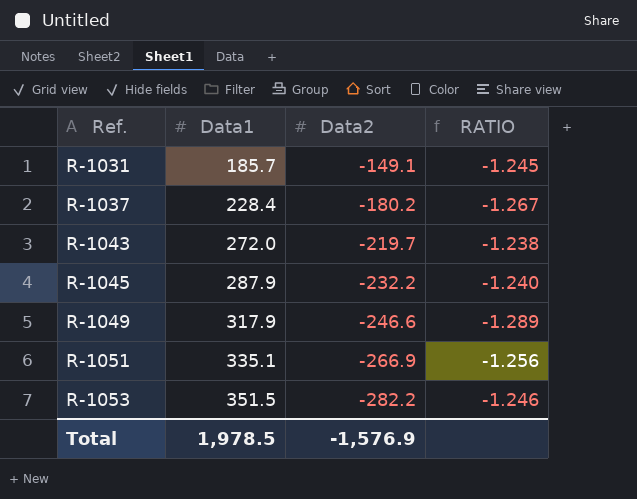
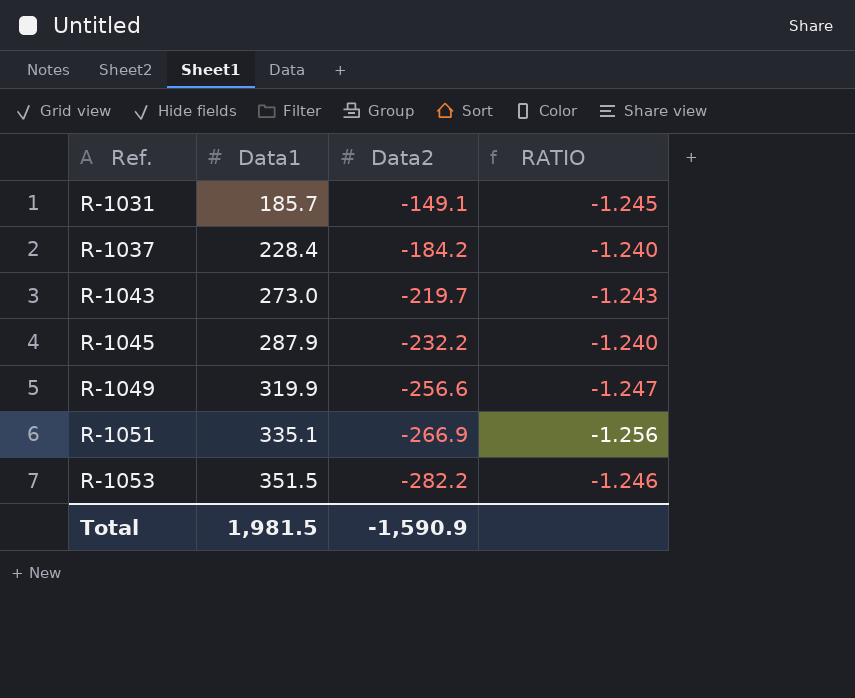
R-1037 | Data2: -180.2 -> -184.2
R-1037 | RATIO: -1.267 -> -1.240
R-1043 | Data1: 272.0 -> 273.0
R-1043 | RATIO: -1.238 -> -1.243
R-1049 | Data1: 317.9 -> 319.9
R-1049 | Data2: -246.6 -> -256.6
R-1049 | RATIO: -1.289 -> -1.247
Total | Data1: 1,978.5 -> 1,981.5
Total | Data2: -1,576.9 -> -1,590.9

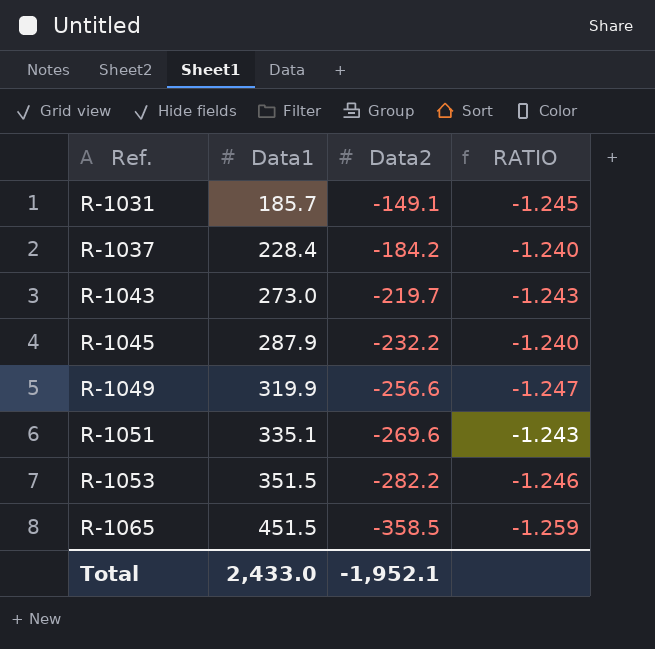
R-1051 | Data2: -266.9 -> -269.6
R-1051 | RATIO: -1.256 -> -1.243
row R-1065: none -> 451.5 | -358.5 | -1.259
Total | Data1: 1,981.5 -> 2,433.0
Total | Data2: -1,590.9 -> -1,952.1

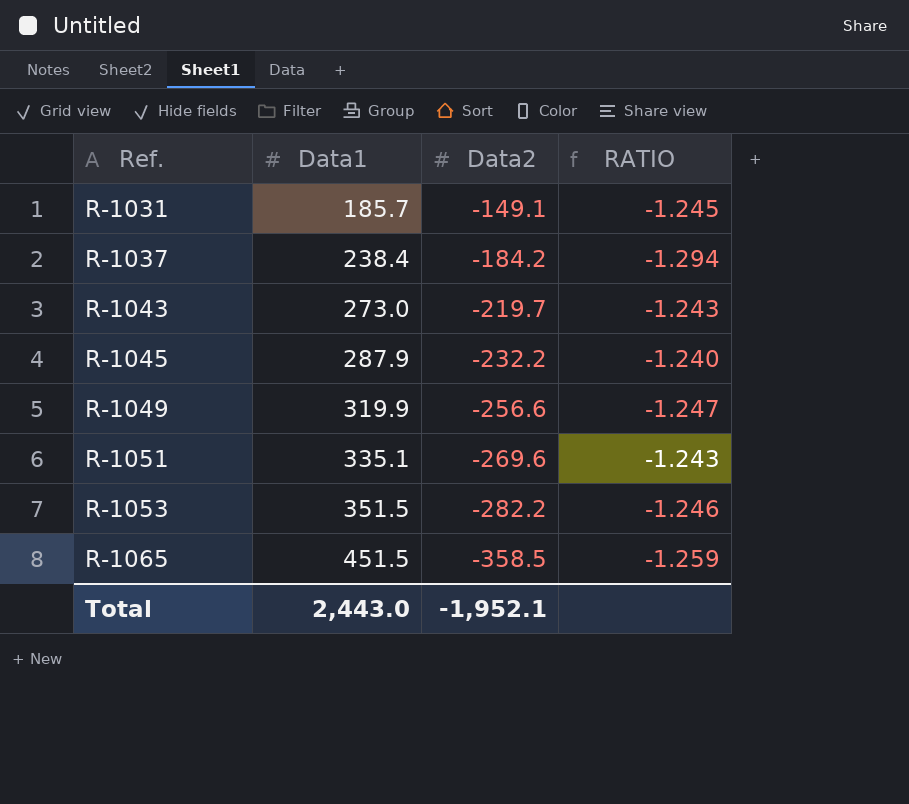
R-1037 | Data1: 228.4 -> 238.4
R-1037 | RATIO: -1.240 -> -1.294
Total | Data1: 2,433.0 -> 2,443.0

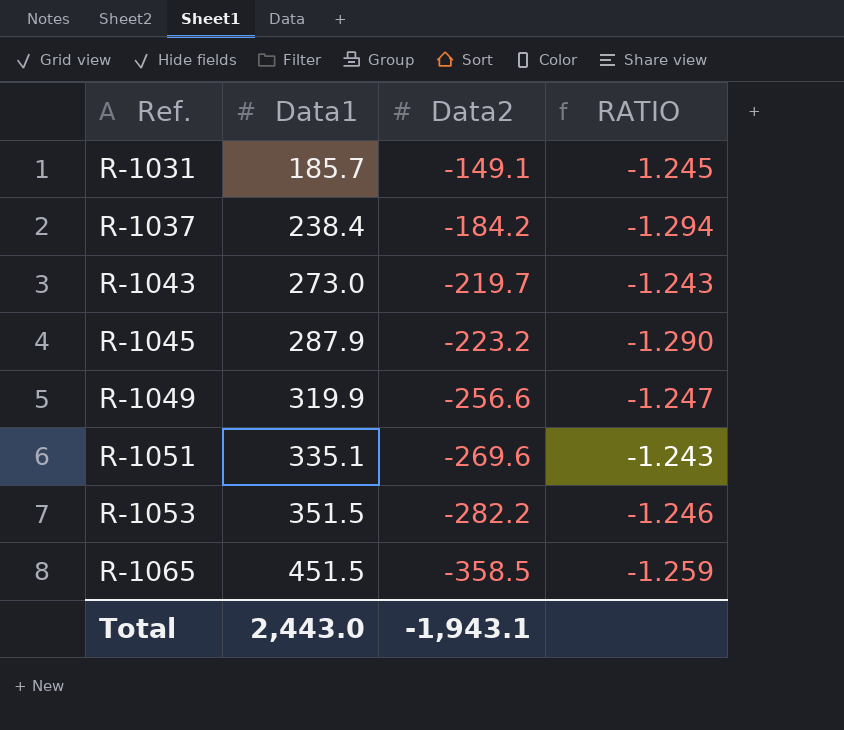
R-1045 | Data2: -232.2 -> -223.2
R-1045 | RATIO: -1.240 -> -1.290
Total | Data2: -1,952.1 -> -1,943.1

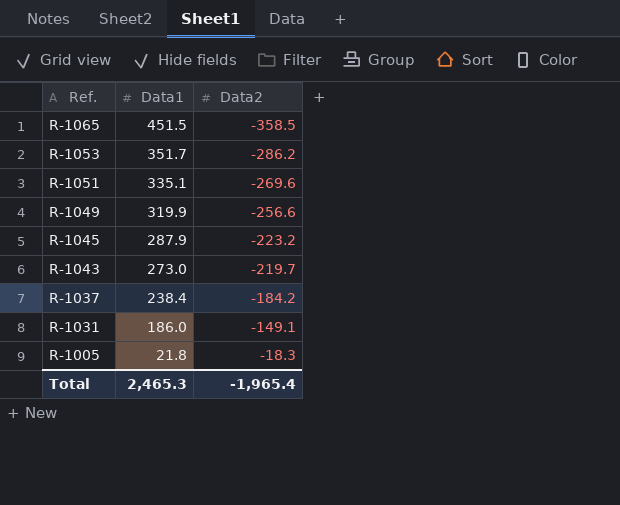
row order: Ref. ascending -> Ref. descending
column RATIO | formula: [Data1] / [Data2] -> none
R-1053 | Data1: 351.5 -> 351.7
R-1053 | Data2: -282.2 -> -286.2
R-1031 | Data1: 185.7 -> 186.0
row R-1005: none -> 21.8 | -18.3
Total | Data1: 2,443.0 -> 2,465.3
Total | Data2: -1,943.1 -> -1,965.4

